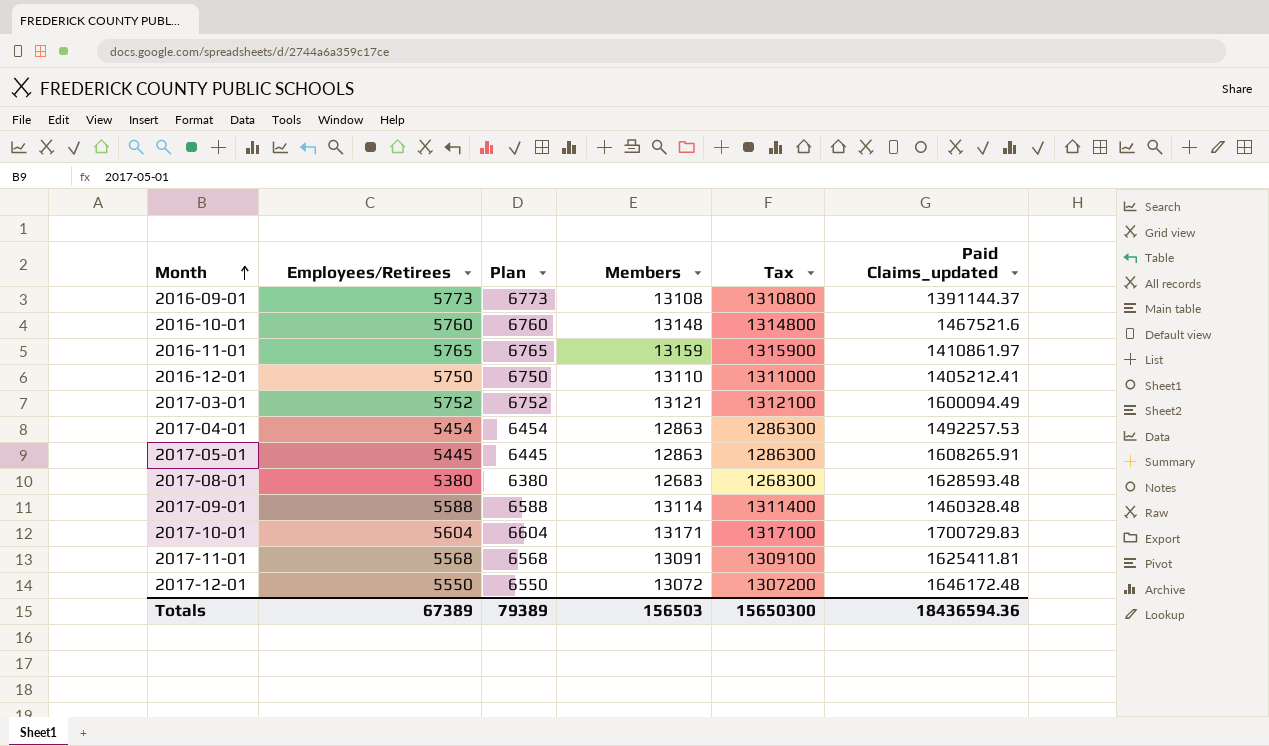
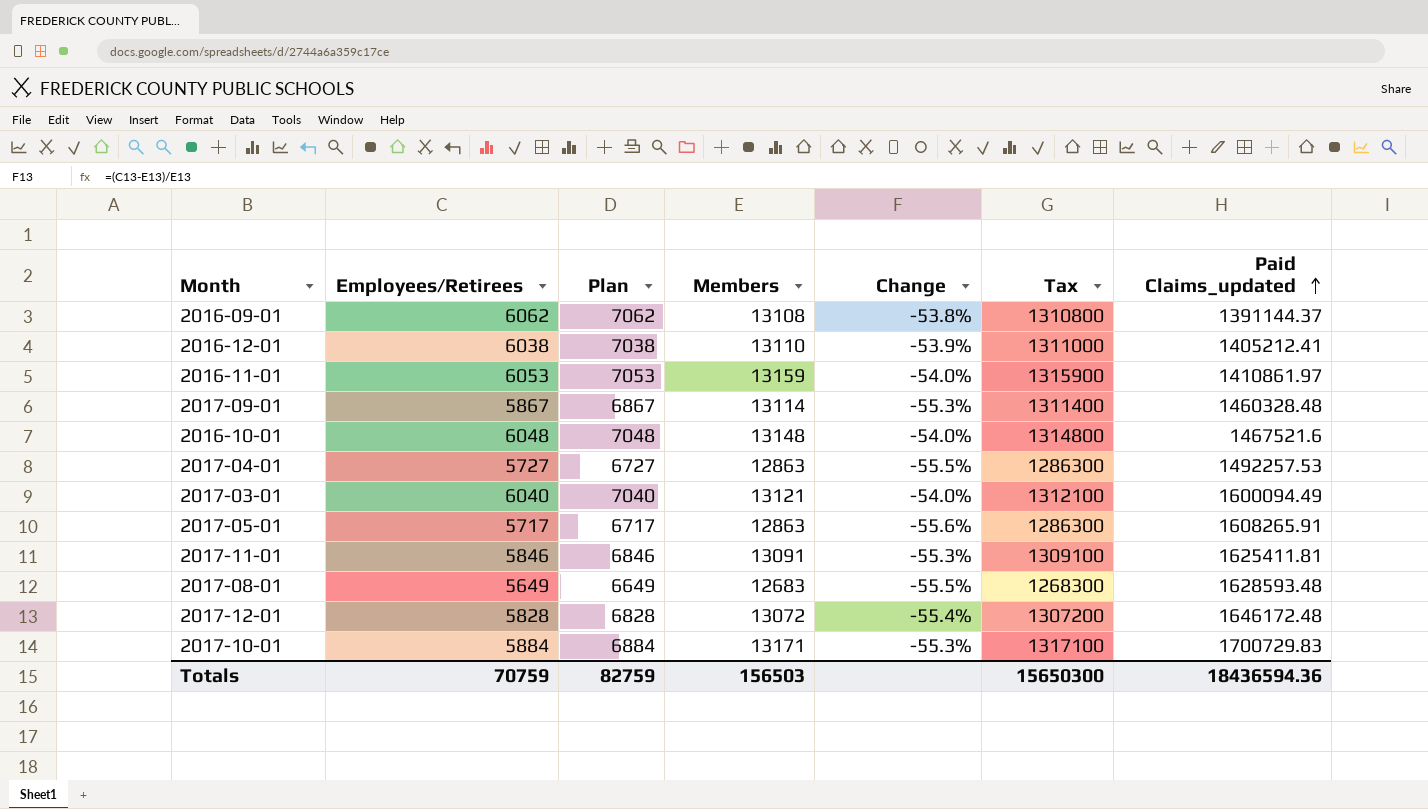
row order: Month ascending -> Paid Claims_updated ascending
column Change | formula: none -> ([Employees/Retirees] - [Members]) / [Members]
2016-09-01 | Employees/Retirees: 5773 -> 6062
2016-09-01 | Plan: 6773 -> 7062
2016-12-01 | Employees/Retirees: 5750 -> 6038
2016-12-01 | Plan: 6750 -> 7038
2016-11-01 | Employees/Retirees: 5765 -> 6053
2016-11-01 | Plan: 6765 -> 7053
2017-09-01 | Employees/Retirees: 5588 -> 5867
2017-09-01 | Plan: 6588 -> 6867
2016-10-01 | Employees/Retirees: 5760 -> 6048
2016-10-01 | Plan: 6760 -> 7048
2017-04-01 | Employees/Retirees: 5454 -> 5727
2017-04-01 | Plan: 6454 -> 6727
2017-03-01 | Employees/Retirees: 5752 -> 6040
2017-03-01 | Plan: 6752 -> 7040
2017-05-01 | Employees/Retirees: 5445 -> 5717
2017-05-01 | Plan: 6445 -> 6717
2017-11-01 | Employees/Retirees: 5568 -> 5846
2017-11-01 | Plan: 6568 -> 6846
2017-08-01 | Employees/Retirees: 5380 -> 5649
2017-08-01 | Plan: 6380 -> 6649
2017-12-01 | Employees/Retirees: 5550 -> 5828
2017-12-01 | Plan: 6550 -> 6828
2017-10-01 | Employees/Retirees: 5604 -> 5884
2017-10-01 | Plan: 6604 -> 6884
Totals | Employees/Retirees: 67389 -> 70759
Totals | Plan: 79389 -> 82759

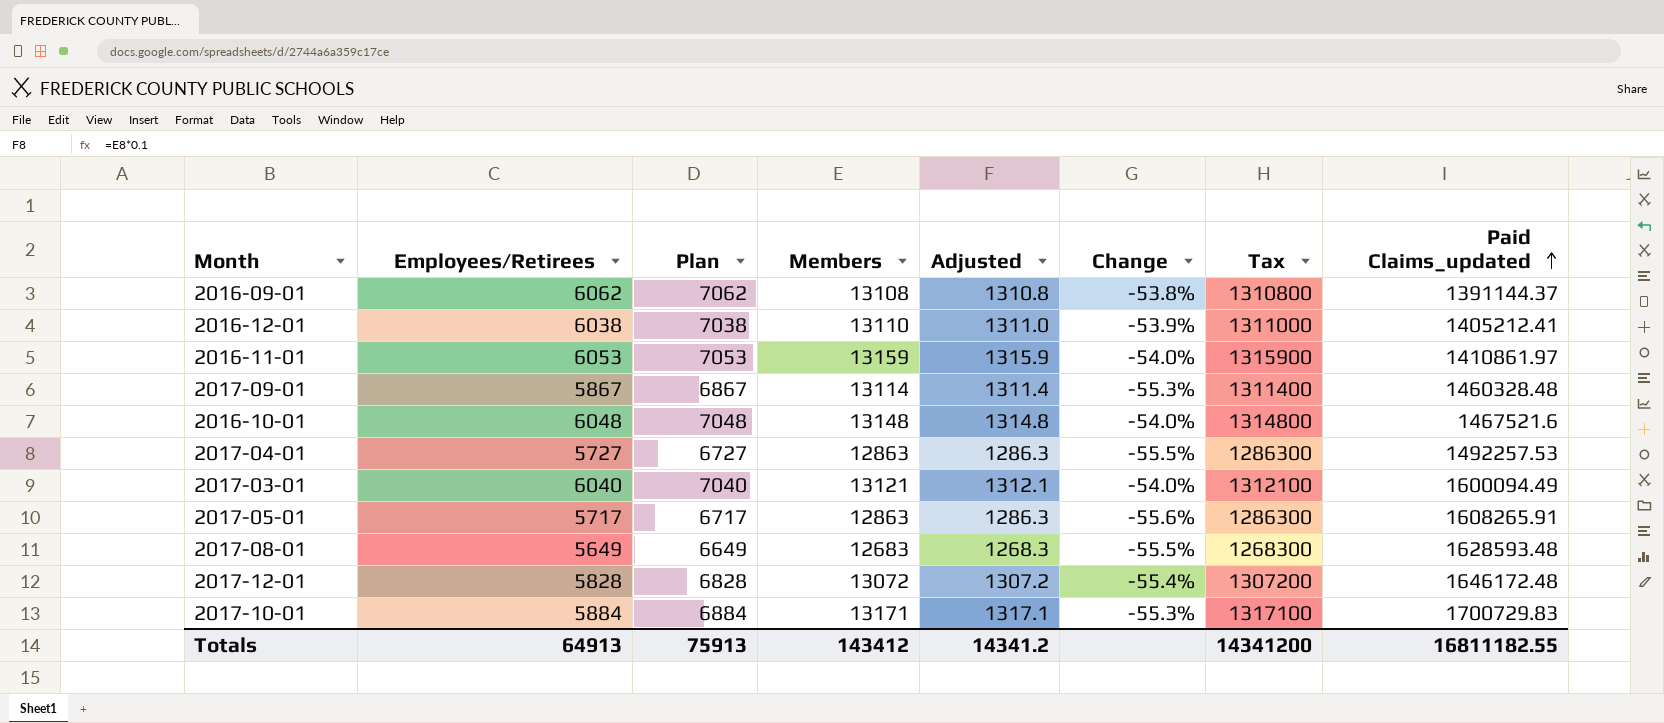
column Adjusted | formula: none -> [Members] * 0.1
row 2017-11-01: 5846 | 6846 | 13091 | -55.3% | 1309100 | 1625411.81 -> none
Totals | Employees/Retirees: 70759 -> 64913
Totals | Plan: 82759 -> 75913
Totals | Members: 156503 -> 143412
Totals | Tax: 15650300 -> 14341200
Totals | Paid Claims_updated: 18436594.36 -> 16811182.55

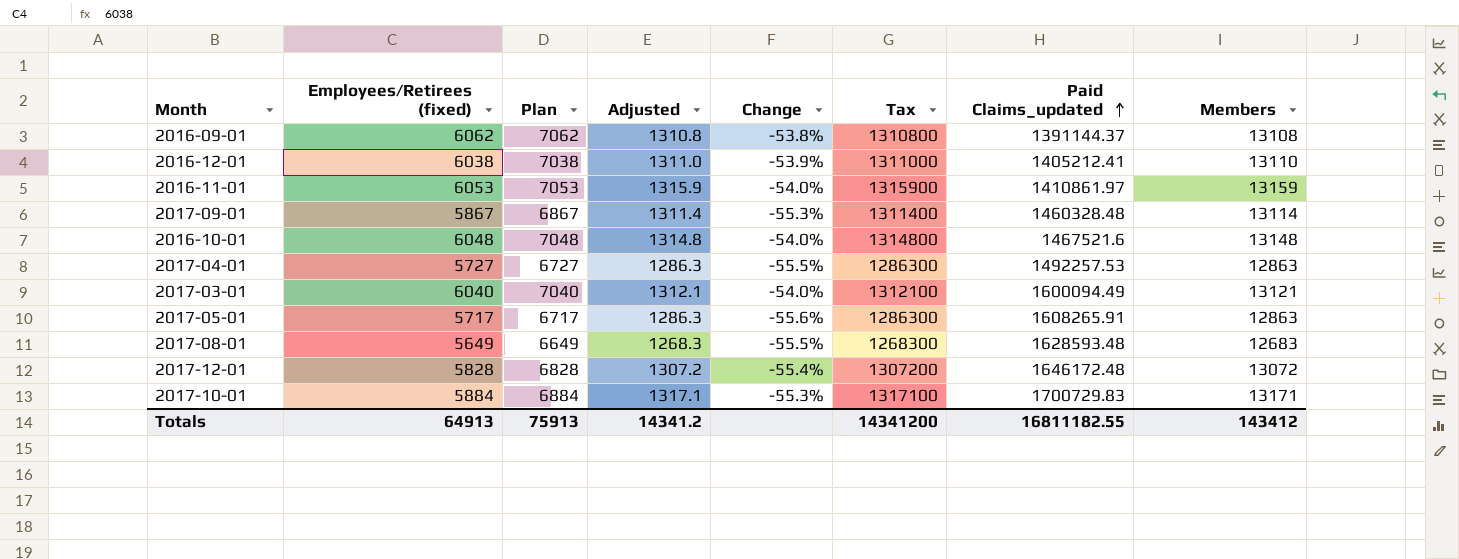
column name: Employees/Retirees -> Employees/Retirees (fixed)
column Members | position: 4 -> 8

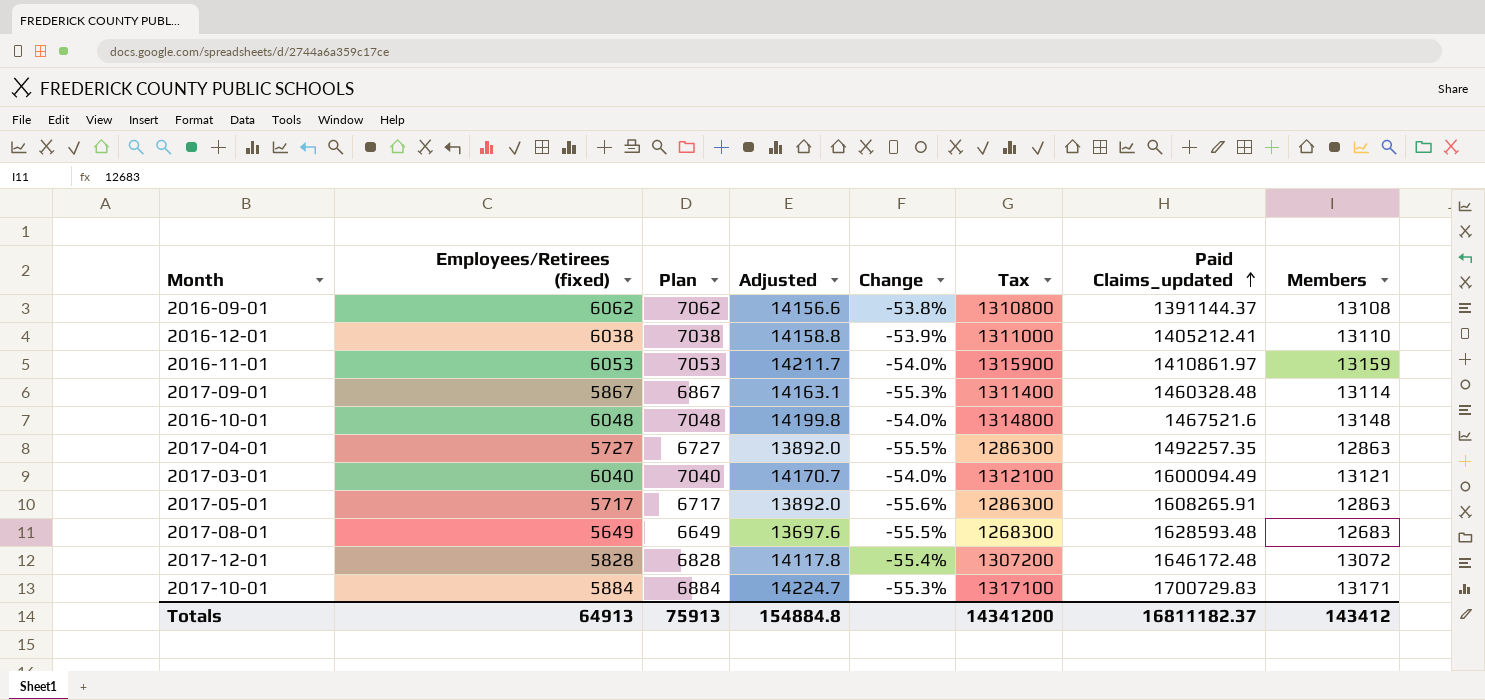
column Adjusted | formula: [Members] * 0.1 -> [Members] * 1.08
2017-04-01 | Paid Claims_updated: 1492257.53 -> 1492257.35
Totals | Adjusted: 14341.2 -> 154884.8
Totals | Paid Claims_updated: 16811182.55 -> 16811182.37

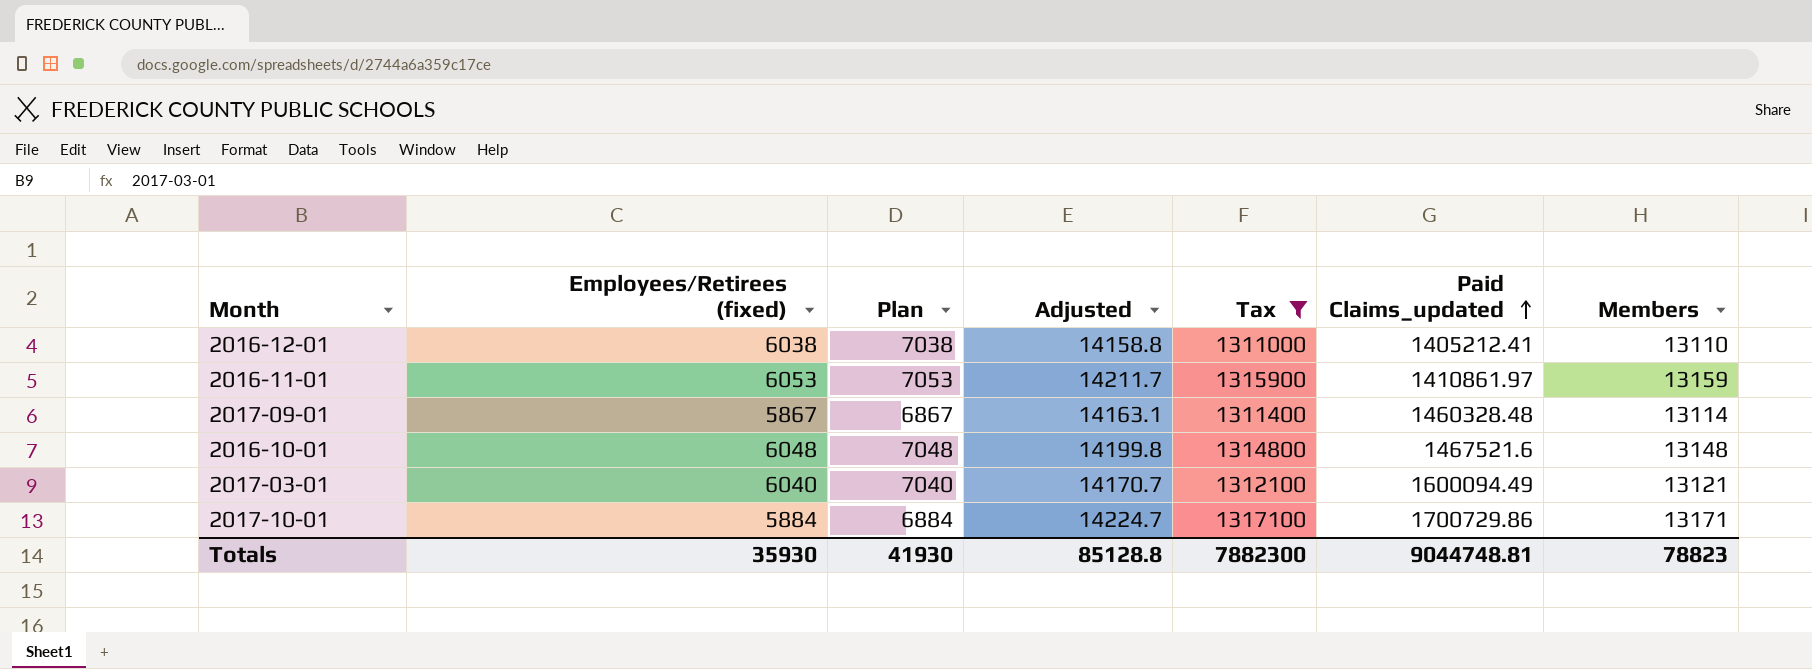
filter: none -> Tax >= 1311000
column Change | formula: ([Employees/Retirees (fixed)] - [Members]) / [Members] -> none
2017-10-01 | Paid Claims_updated: 1700729.83 -> 1700729.86
Totals | Employees/Retirees (fixed): 64913 -> 35930
Totals | Plan: 75913 -> 41930
Totals | Adjusted: 154884.8 -> 85128.8
Totals | Tax: 14341200 -> 7882300
Totals | Paid Claims_updated: 16811182.37 -> 9044748.81
Totals | Members: 143412 -> 78823

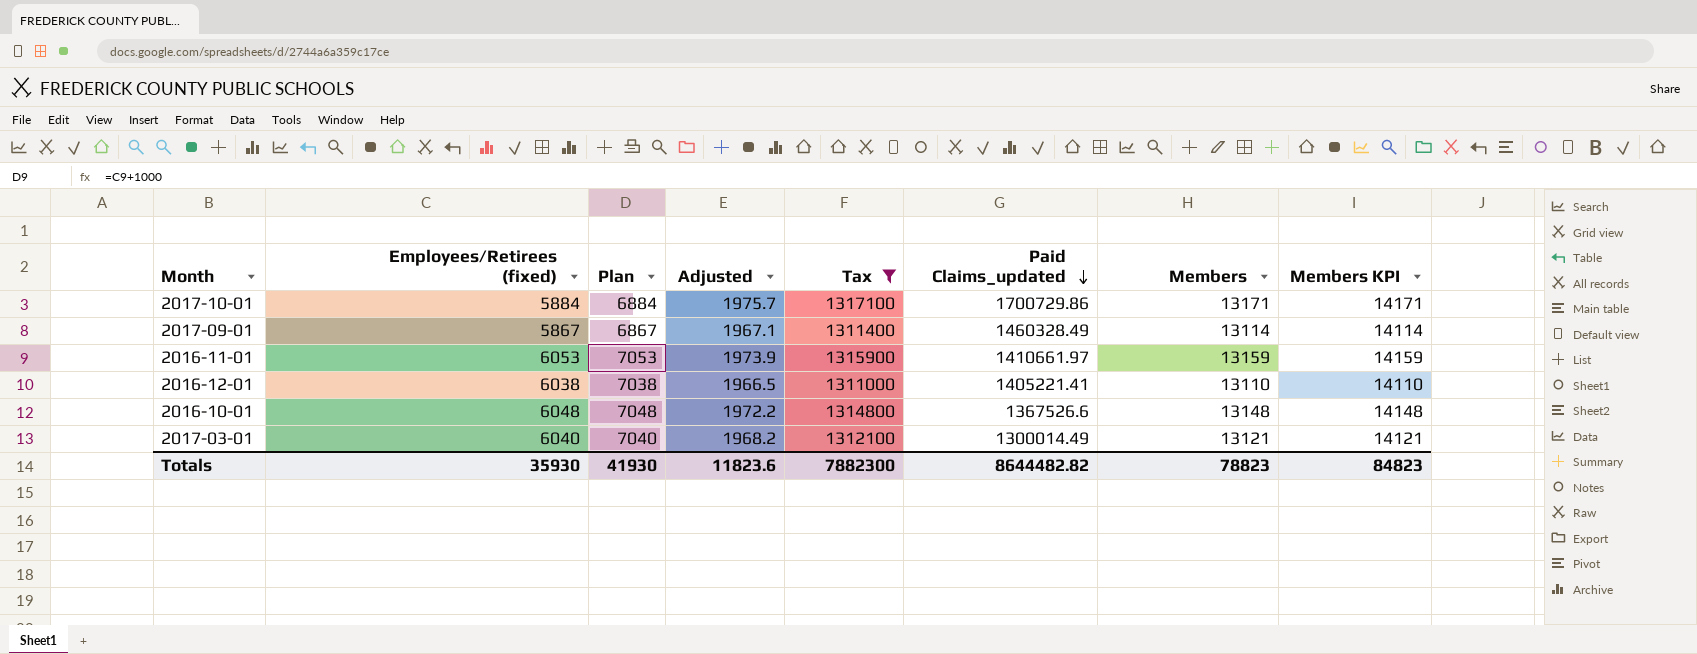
row order: Paid Claims_updated ascending -> Paid Claims_updated descending
column Adjusted | formula: [Members] * 1.08 -> [Members] * 0.15
column Members KPI | formula: none -> [Members] + 1000
2017-09-01 | Paid Claims_updated: 1460328.48 -> 1460328.49
2016-11-01 | Paid Claims_updated: 1410861.97 -> 1410661.97
2016-12-01 | Paid Claims_updated: 1405212.41 -> 1405221.41
2016-10-01 | Paid Claims_updated: 1467521.6 -> 1367526.6
2017-03-01 | Paid Claims_updated: 1600094.49 -> 1300014.49
Totals | Adjusted: 85128.8 -> 11823.6
Totals | Paid Claims_updated: 9044748.81 -> 8644482.82

